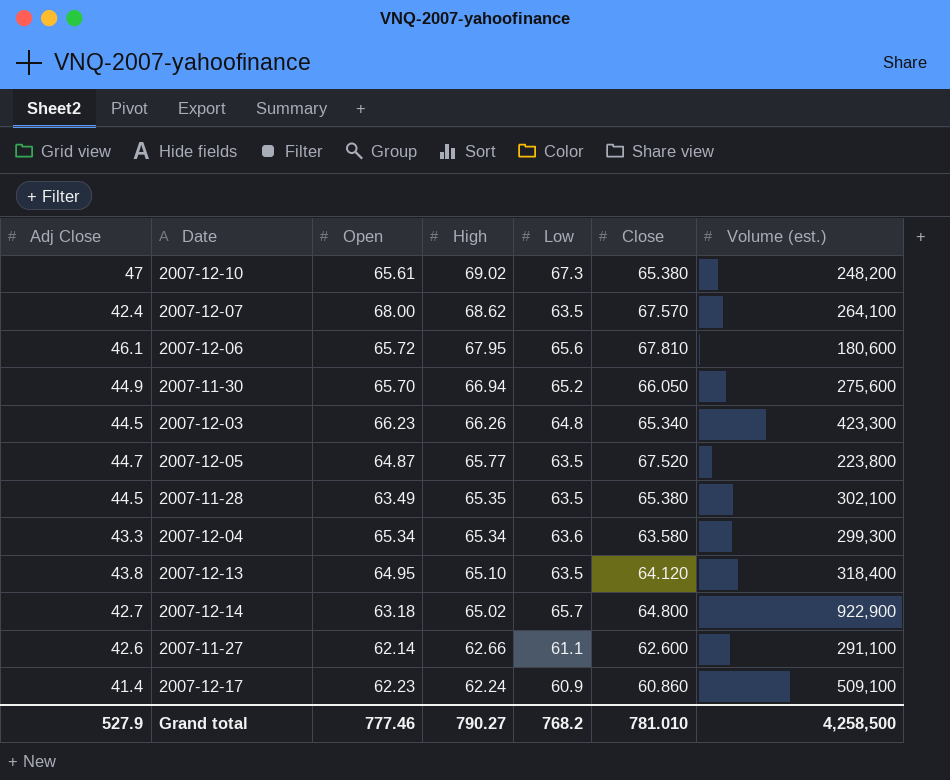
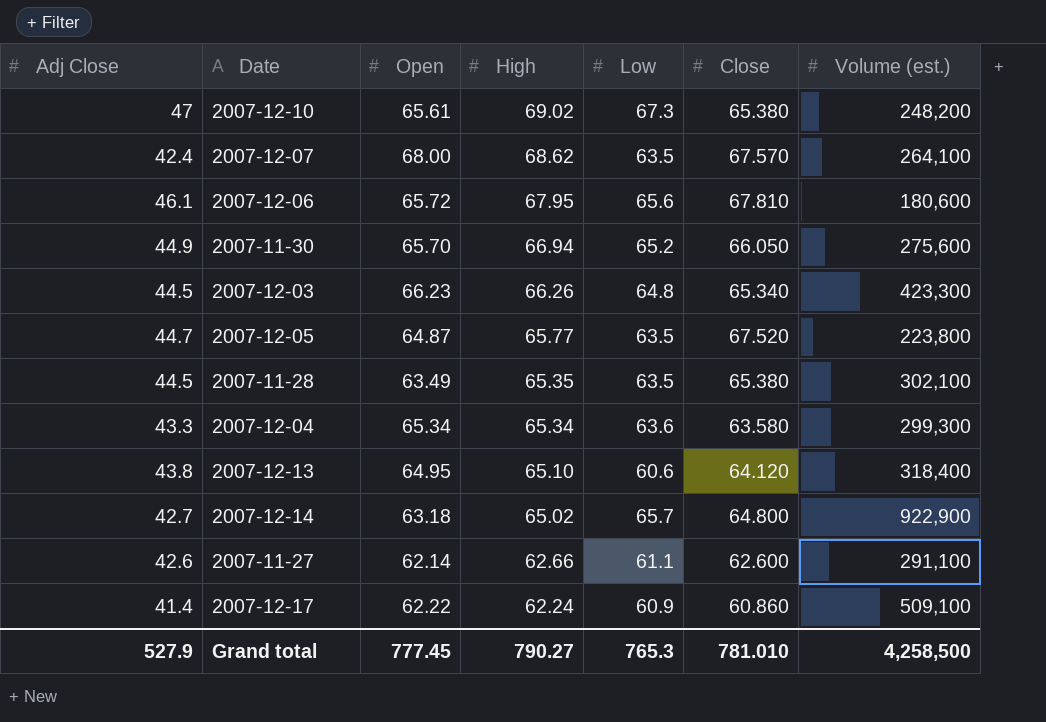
2007-12-13 | Low: 63.5 -> 60.6
2007-12-17 | Open: 62.23 -> 62.22
Grand total | Open: 777.46 -> 777.45
Grand total | Low: 768.2 -> 765.3

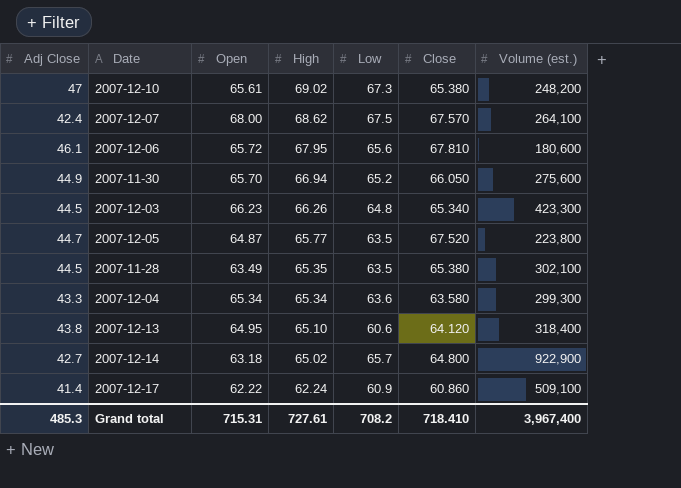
row 2007-11-27: 42.6 | 62.14 | 62.66 | 61.1 | 62.600 | 291,100 -> none
2007-12-07 | Low: 63.5 -> 67.5
Grand total | Adj Close: 527.9 -> 485.3
Grand total | Open: 777.45 -> 715.31
Grand total | High: 790.27 -> 727.61
Grand total | Low: 765.3 -> 708.2
Grand total | Close: 781.010 -> 718.410
Grand total | Volume (est.): 4,258,500 -> 3,967,400

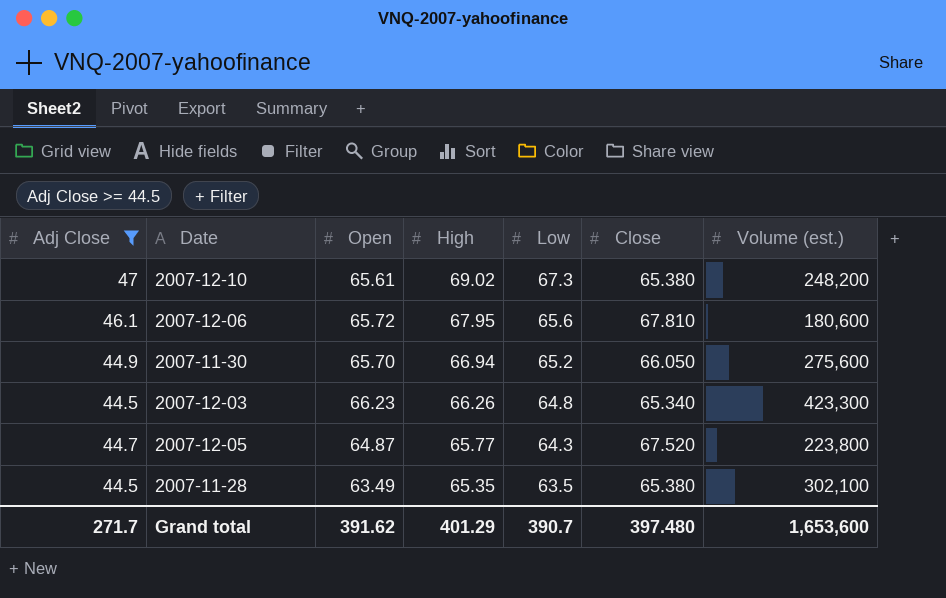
filter: none -> Adj Close >= 44.5
2007-12-05 | Low: 63.5 -> 64.3
Grand total | Adj Close: 485.3 -> 271.7
Grand total | Open: 715.31 -> 391.62
Grand total | High: 727.61 -> 401.29
Grand total | Low: 708.2 -> 390.7
Grand total | Close: 718.410 -> 397.480
Grand total | Volume (est.): 3,967,400 -> 1,653,600

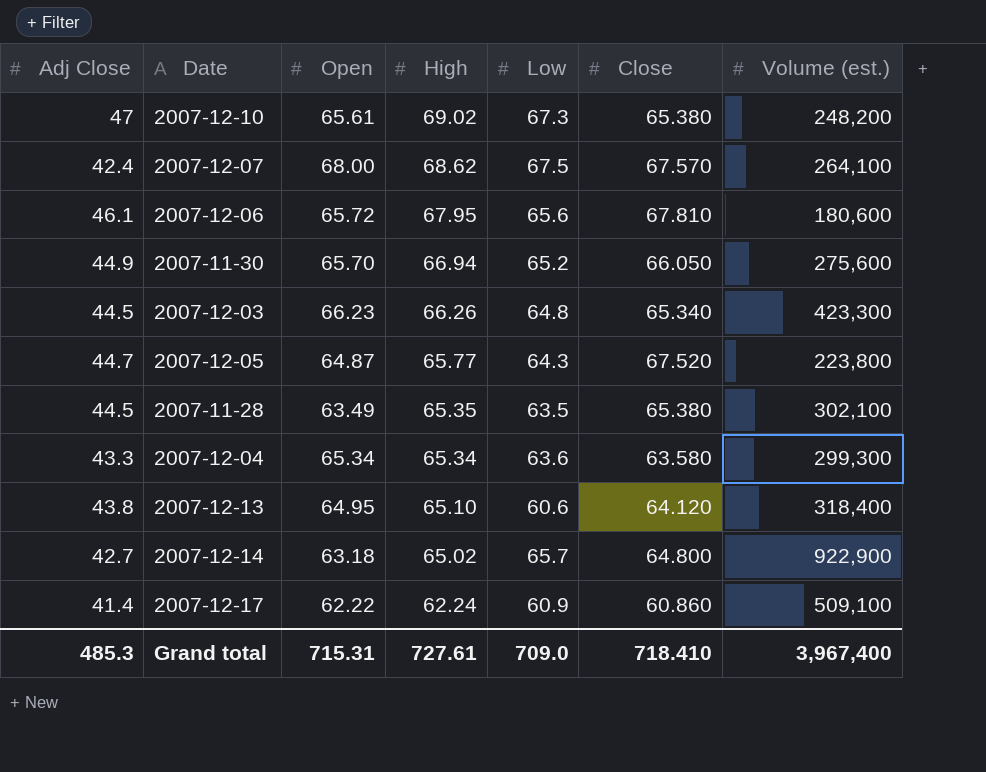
filter: Adj Close >= 44.5 -> none
Grand total | Adj Close: 271.7 -> 485.3
Grand total | Open: 391.62 -> 715.31
Grand total | High: 401.29 -> 727.61
Grand total | Low: 390.7 -> 709.0
Grand total | Close: 397.480 -> 718.410
Grand total | Volume (est.): 1,653,600 -> 3,967,400

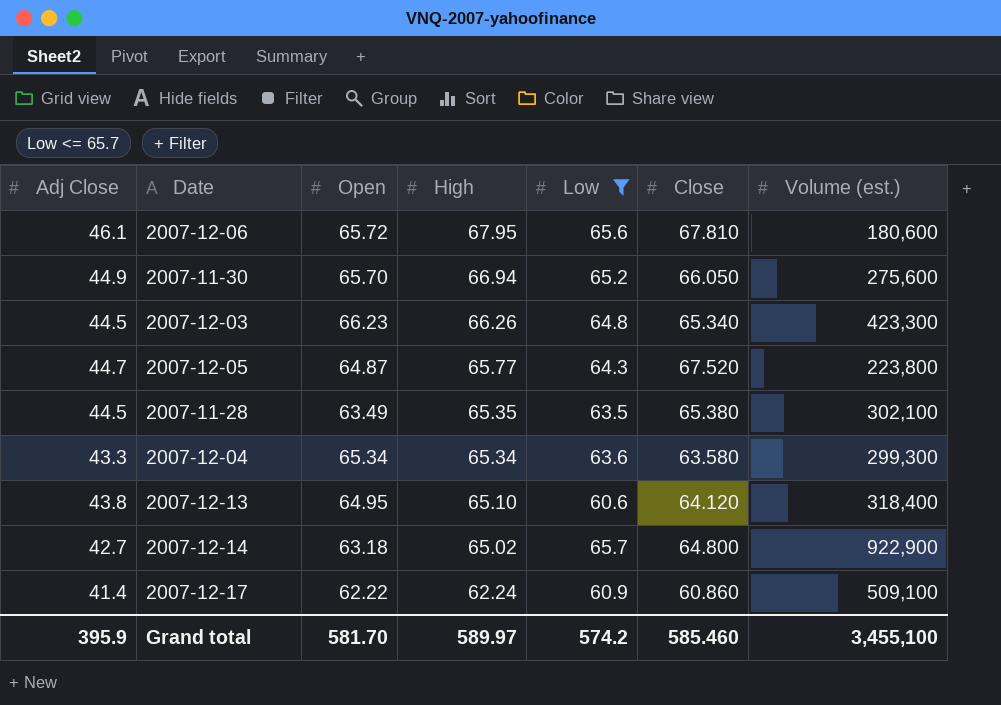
filter: none -> Low <= 65.7
Grand total | Adj Close: 485.3 -> 395.9
Grand total | Open: 715.31 -> 581.70
Grand total | High: 727.61 -> 589.97
Grand total | Low: 709.0 -> 574.2
Grand total | Close: 718.410 -> 585.460
Grand total | Volume (est.): 3,967,400 -> 3,455,100

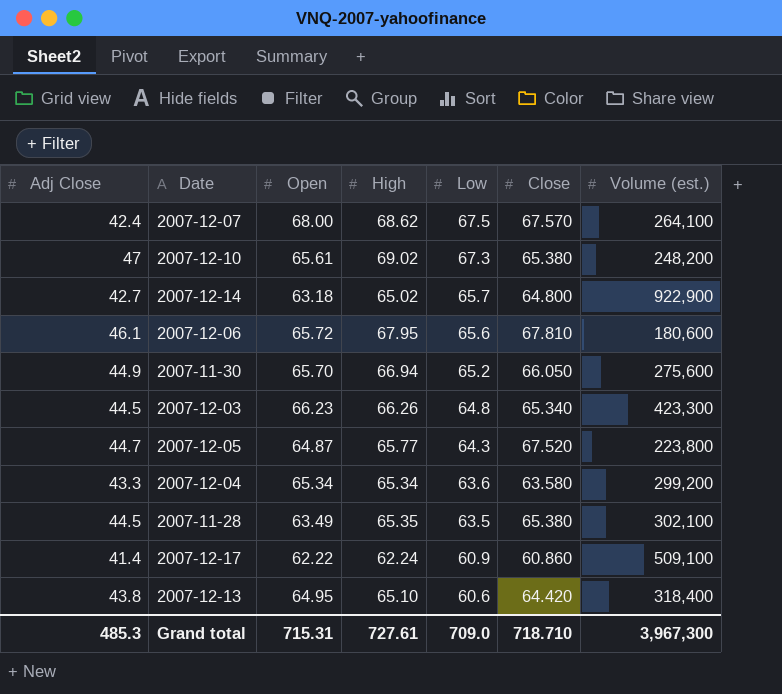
filter: Low <= 65.7 -> none
row order: High descending -> Low descending
2007-12-04 | Volume (est.): 299,300 -> 299,200
2007-12-13 | Close: 64.120 -> 64.420
Grand total | Adj Close: 395.9 -> 485.3
Grand total | Open: 581.70 -> 715.31
Grand total | High: 589.97 -> 727.61
Grand total | Low: 574.2 -> 709.0
Grand total | Close: 585.460 -> 718.710
Grand total | Volume (est.): 3,455,100 -> 3,967,300

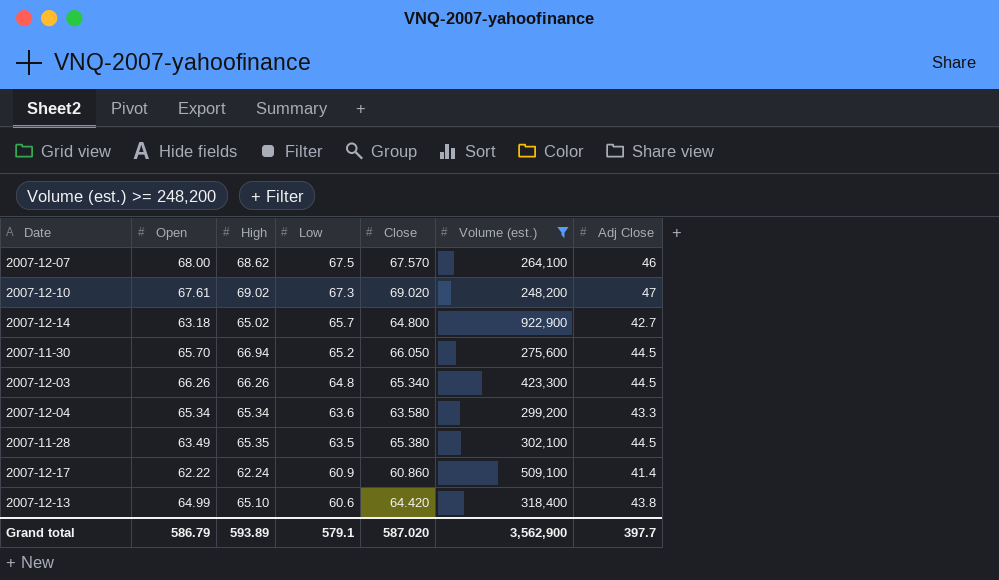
filter: none -> Volume (est.) >= 248,200
column Adj Close | position: 1 -> 7
2007-12-07 | Adj Close: 42.4 -> 46
2007-12-10 | Open: 65.61 -> 67.61
2007-12-10 | Close: 65.380 -> 69.020
2007-11-30 | Adj Close: 44.9 -> 44.5
2007-12-03 | Open: 66.23 -> 66.26
2007-12-13 | Open: 64.95 -> 64.99
Grand total | Open: 715.31 -> 586.79
Grand total | High: 727.61 -> 593.89
Grand total | Low: 709.0 -> 579.1
Grand total | Close: 718.710 -> 587.020
Grand total | Volume (est.): 3,967,300 -> 3,562,900
Grand total | Adj Close: 485.3 -> 397.7

